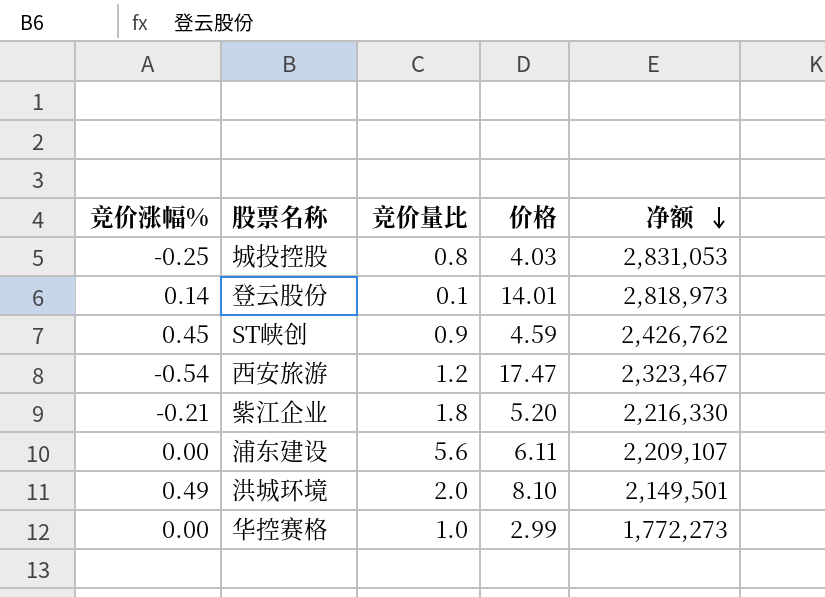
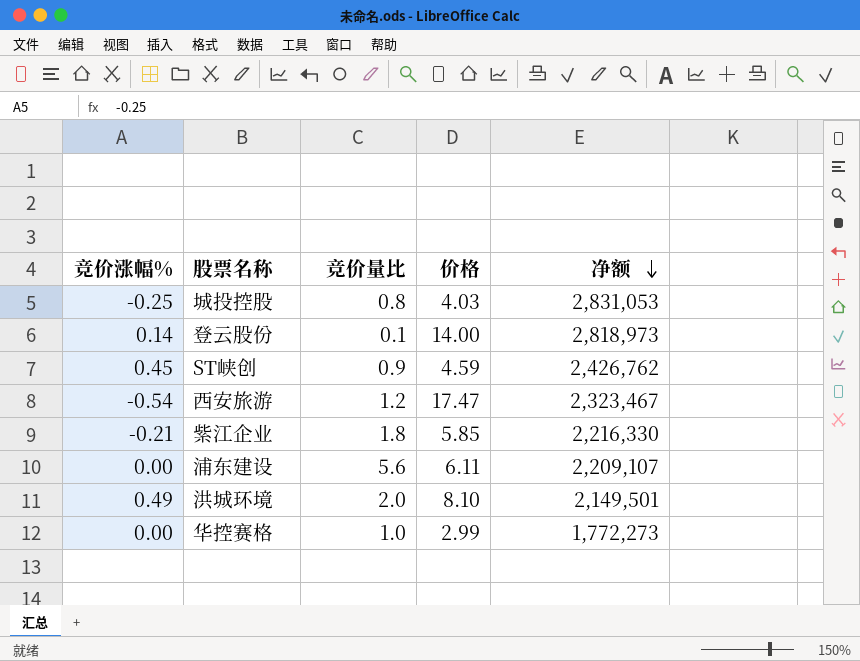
登云股份 | 价格: 14.01 -> 14.00
紫江企业 | 价格: 5.20 -> 5.85

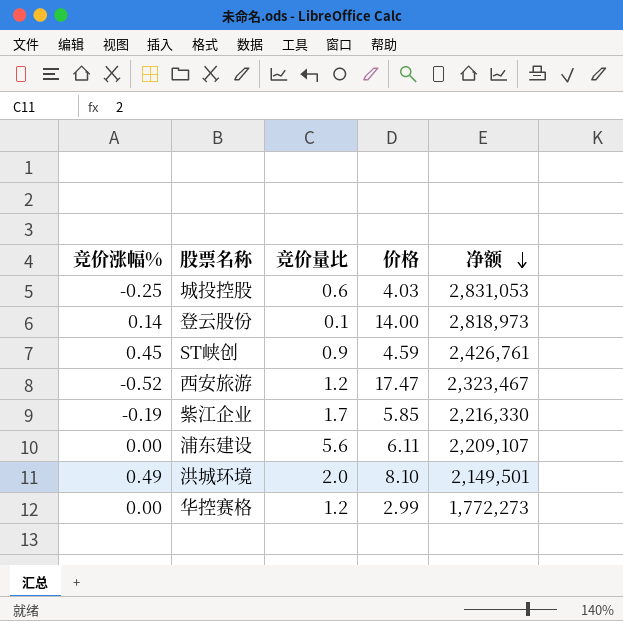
城投控股 | 竞价量比: 0.8 -> 0.6
ST峡创 | 净额: 2,426,762 -> 2,426,761
西安旅游 | 竞价涨幅%: -0.54 -> -0.52
紫江企业 | 竞价涨幅%: -0.21 -> -0.19
紫江企业 | 竞价量比: 1.8 -> 1.7
华控赛格 | 竞价量比: 1.0 -> 1.2

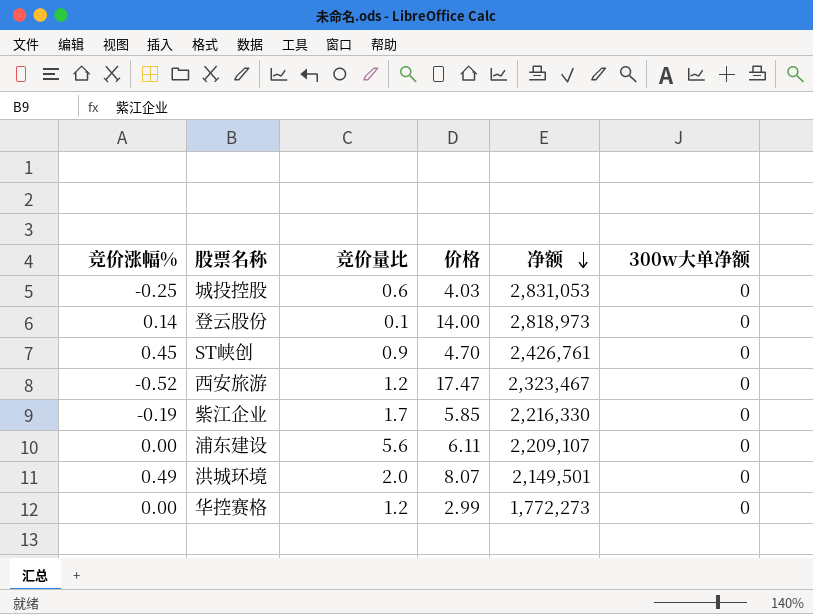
column 300w大单净额 | position: none -> 6
ST峡创 | 价格: 4.59 -> 4.70
洪城环境 | 价格: 8.10 -> 8.07

